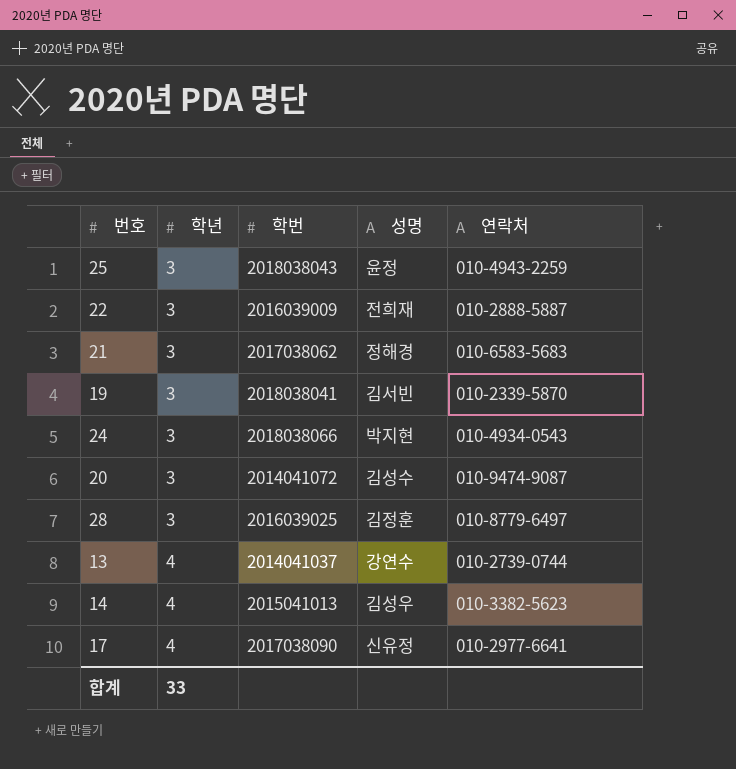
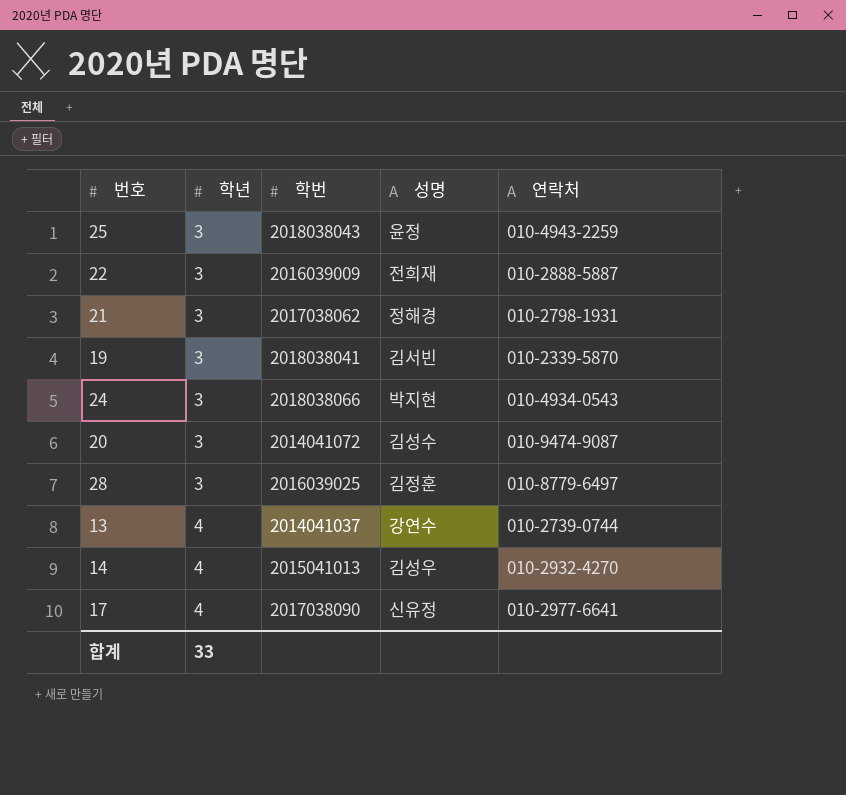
21 | 연락처: 010-6583-5683 -> 010-2798-1931
14 | 연락처: 010-3382-5623 -> 010-2932-4270

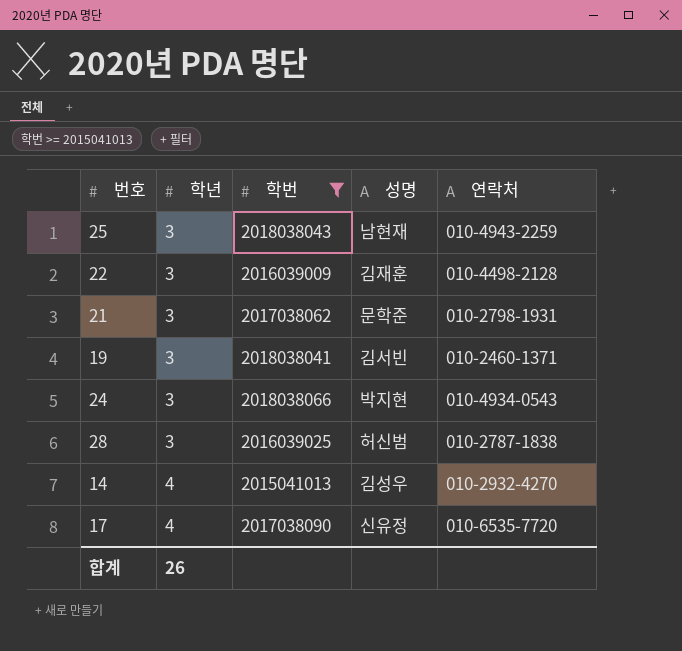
filter: none -> 학번 >= 2015041013
25 | 성명: 윤정 -> 남현재
22 | 성명: 전희재 -> 김재훈
22 | 연락처: 010-2888-5887 -> 010-4498-2128
21 | 성명: 정해경 -> 문학준
19 | 연락처: 010-2339-5870 -> 010-2460-1371
28 | 성명: 김정훈 -> 허신범
28 | 연락처: 010-8779-6497 -> 010-2787-1838
17 | 연락처: 010-2977-6641 -> 010-6535-7720
합계 | 학년: 33 -> 26

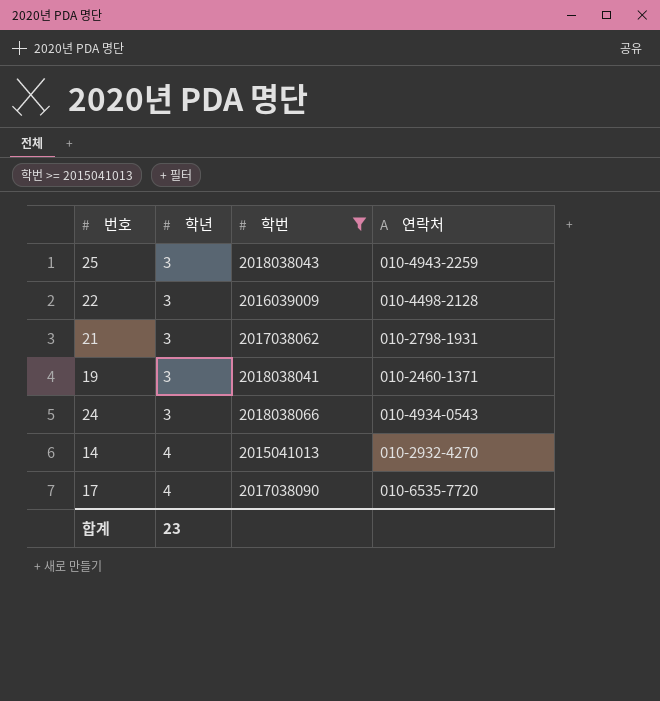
column 성명 | position: 4 -> none
row 28: 3 | 2016039025 | 허신범 | 010-2787-1838 -> none
합계 | 학년: 26 -> 23

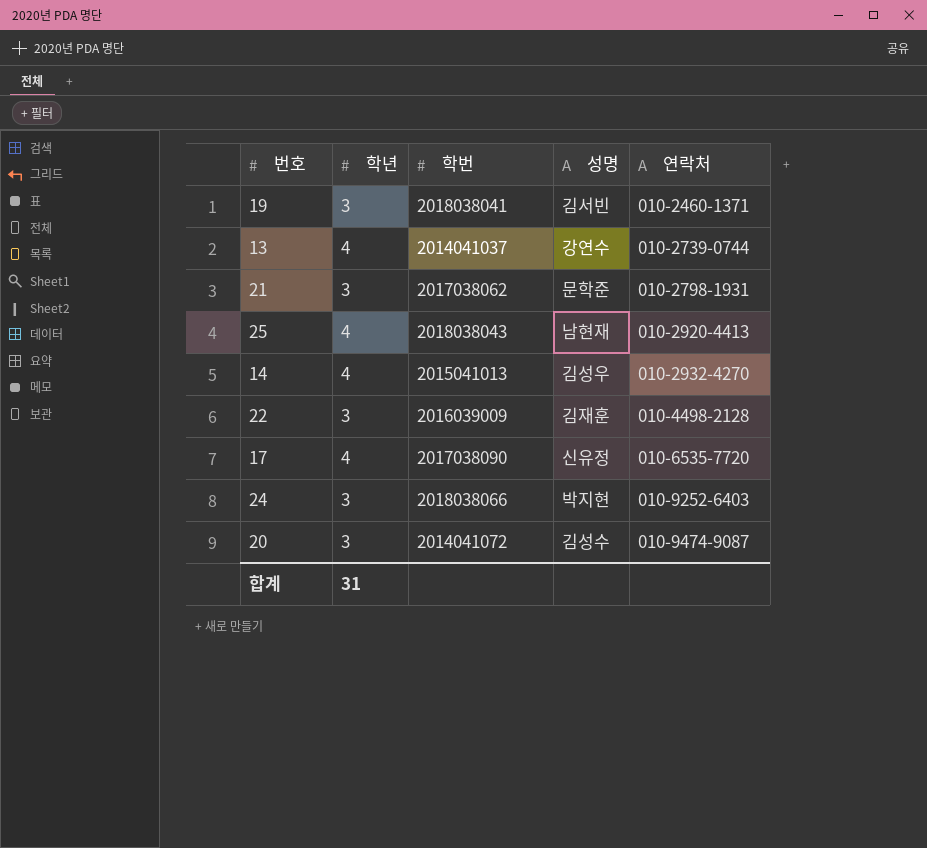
filter: 학번 >= 2015041013 -> none
row order: 학년 ascending -> 연락처 ascending
column 성명 | position: none -> 4
25 | 학년: 3 -> 4
25 | 연락처: 010-4943-2259 -> 010-2920-4413
24 | 연락처: 010-4934-0543 -> 010-9252-6403
합계 | 학년: 23 -> 31

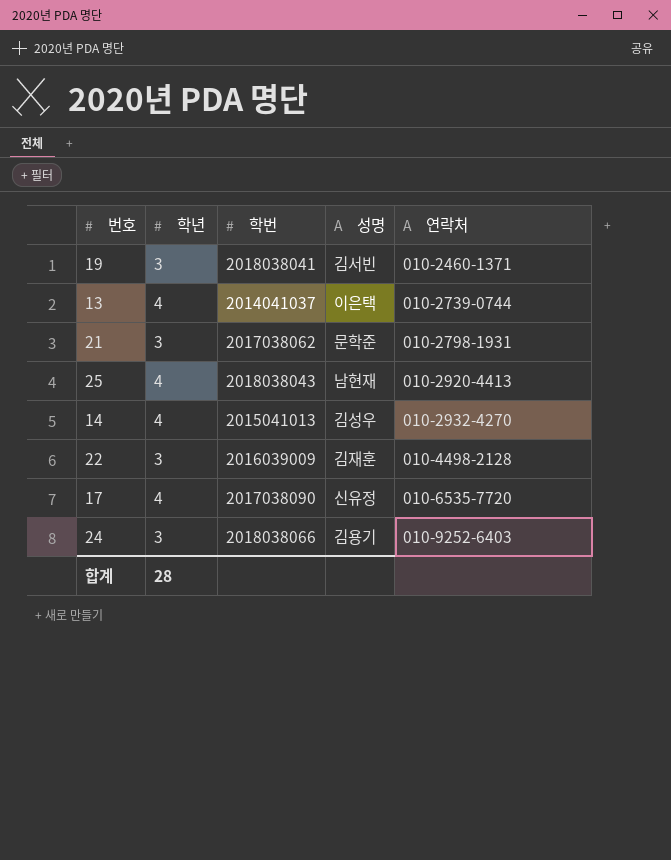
row 20: 3 | 2014041072 | 김성수 | 010-9474-9087 -> none
13 | 성명: 강연수 -> 이은택
24 | 성명: 박지현 -> 김용기
합계 | 학년: 31 -> 28

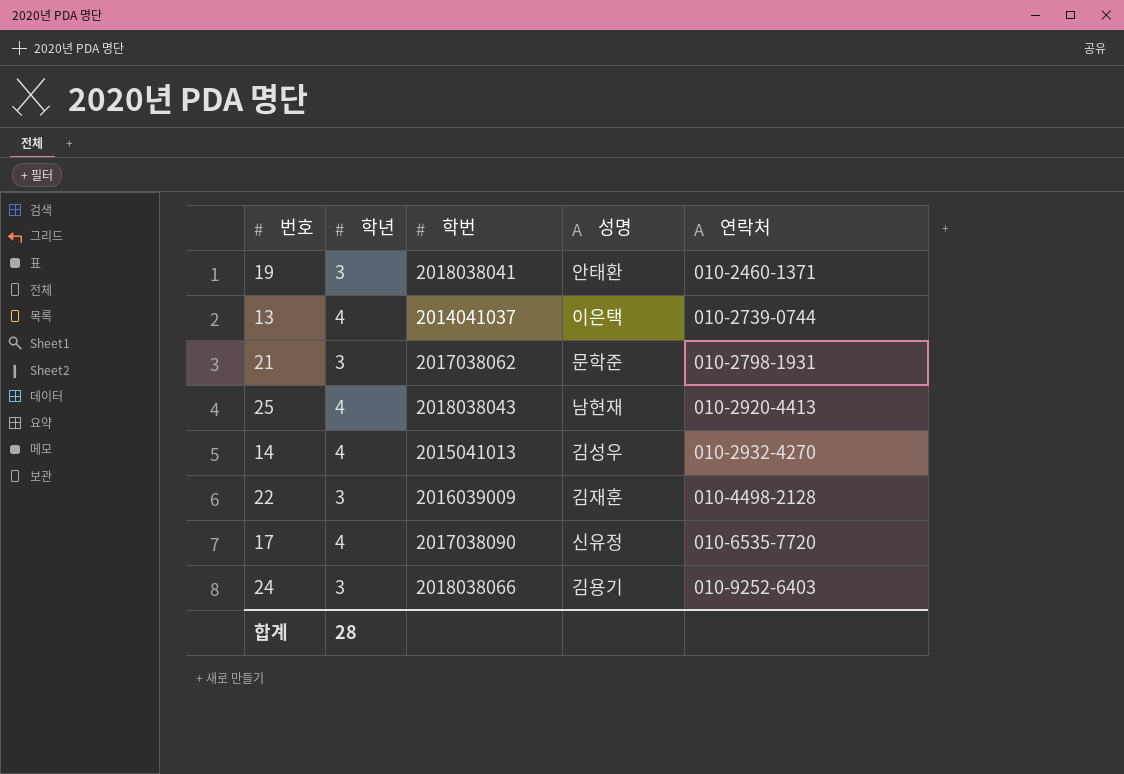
19 | 성명: 김서빈 -> 안태환

